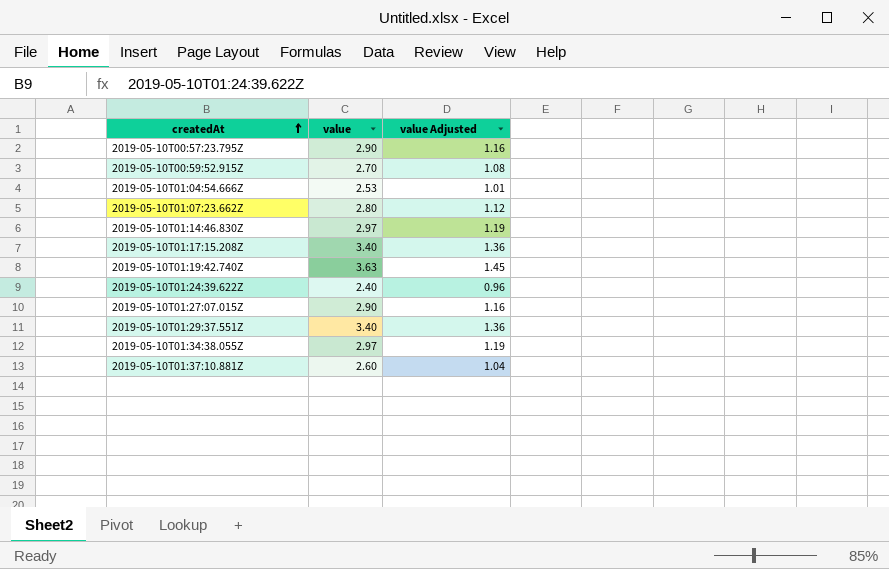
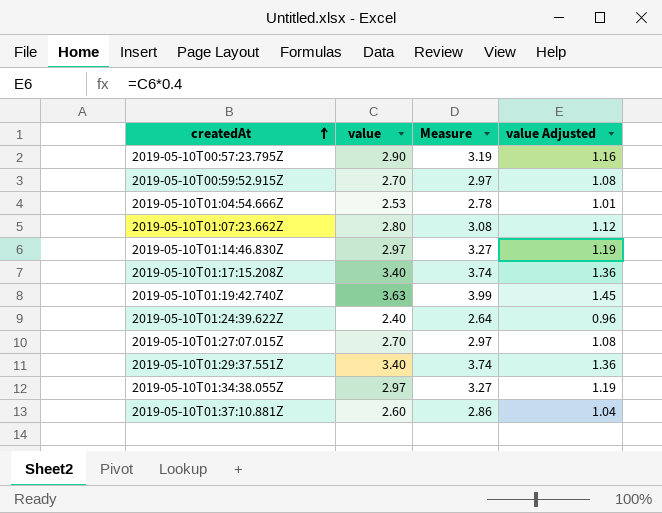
column Measure | formula: none -> [value] * 1.1
2019-05-10T01:27:07.015Z | value: 2.90 -> 2.70
2019-05-10T01:27:07.015Z | value Adjusted: 1.16 -> 1.08

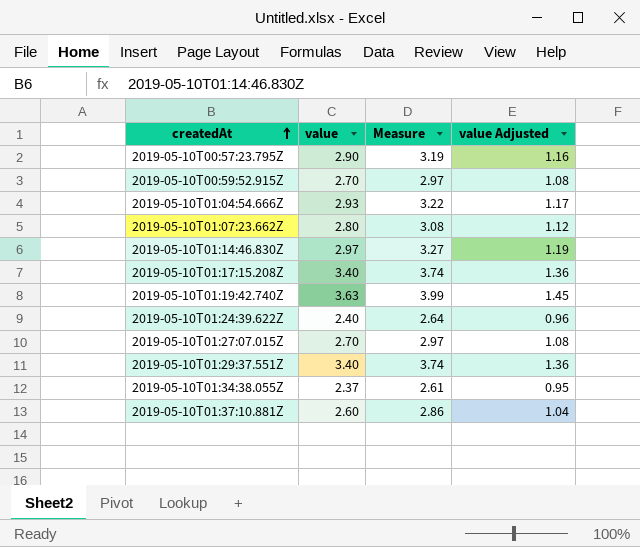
2019-05-10T01:04:54.666Z | value: 2.53 -> 2.93
2019-05-10T01:04:54.666Z | Measure: 2.78 -> 3.22
2019-05-10T01:04:54.666Z | value Adjusted: 1.01 -> 1.17
2019-05-10T01:34:38.055Z | value: 2.97 -> 2.37
2019-05-10T01:34:38.055Z | Measure: 3.27 -> 2.61
2019-05-10T01:34:38.055Z | value Adjusted: 1.19 -> 0.95

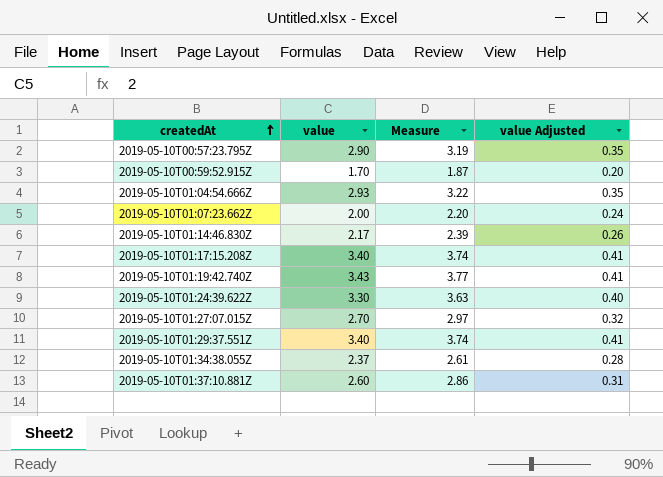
column value Adjusted | formula: [value] * 0.4 -> [value] * 0.12
2019-05-10T00:59:52.915Z | value: 2.70 -> 1.70
2019-05-10T00:59:52.915Z | Measure: 2.97 -> 1.87
2019-05-10T01:07:23.662Z | value: 2.80 -> 2.00
2019-05-10T01:07:23.662Z | Measure: 3.08 -> 2.20
2019-05-10T01:14:46.830Z | value: 2.97 -> 2.17
2019-05-10T01:14:46.830Z | Measure: 3.27 -> 2.39
2019-05-10T01:19:42.740Z | value: 3.63 -> 3.43
2019-05-10T01:19:42.740Z | Measure: 3.99 -> 3.77
2019-05-10T01:24:39.622Z | value: 2.40 -> 3.30
2019-05-10T01:24:39.622Z | Measure: 2.64 -> 3.63

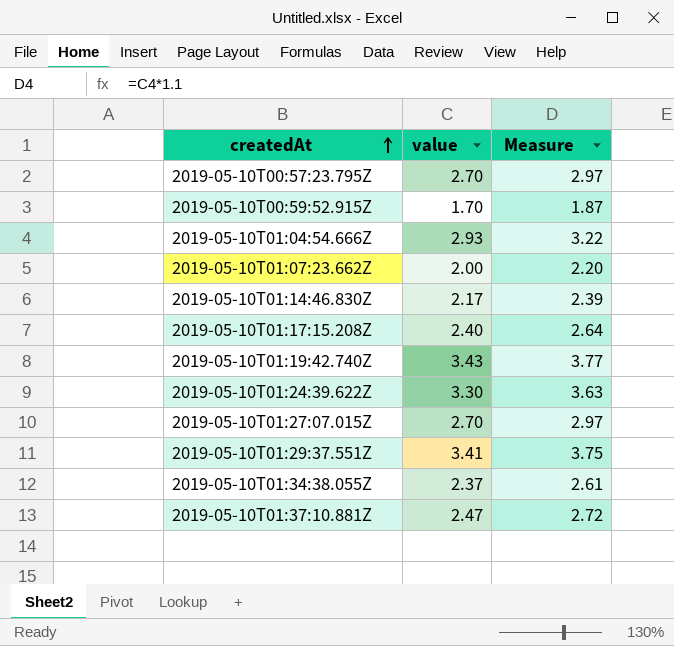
column value Adjusted | formula: [value] * 0.12 -> none
2019-05-10T00:57:23.795Z | value: 2.90 -> 2.70
2019-05-10T00:57:23.795Z | Measure: 3.19 -> 2.97
2019-05-10T01:17:15.208Z | value: 3.40 -> 2.40
2019-05-10T01:17:15.208Z | Measure: 3.74 -> 2.64
2019-05-10T01:29:37.551Z | value: 3.40 -> 3.41
2019-05-10T01:29:37.551Z | Measure: 3.74 -> 3.75
2019-05-10T01:37:10.881Z | value: 2.60 -> 2.47
2019-05-10T01:37:10.881Z | Measure: 2.86 -> 2.72

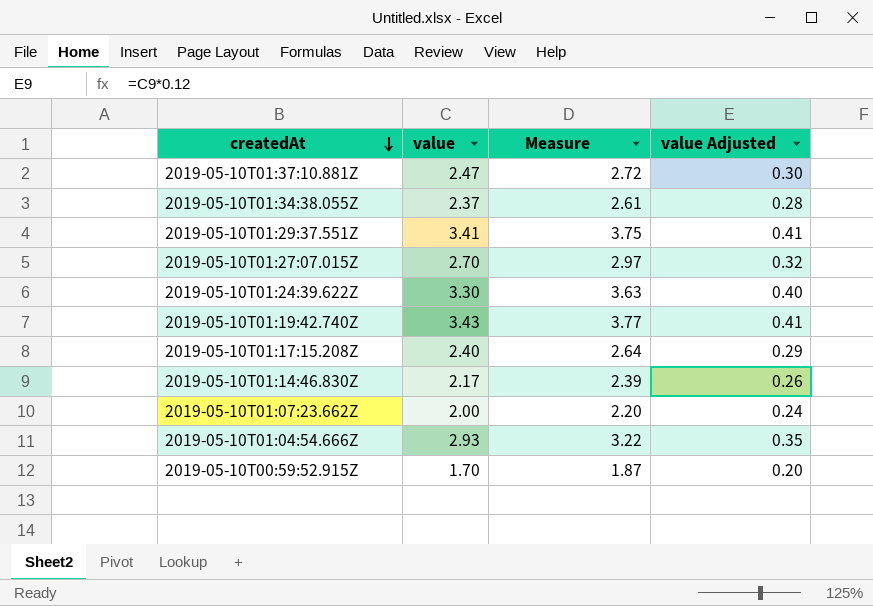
row order: createdAt ascending -> createdAt descending
column value Adjusted | formula: none -> [value] * 0.12
row 2019-05-10T00:57:23.795Z: 2.70 | 2.97 -> none

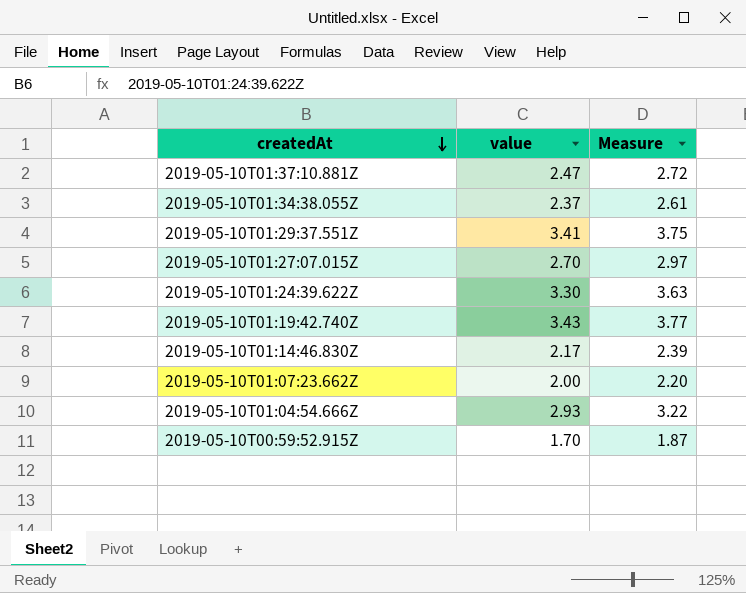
column value Adjusted | formula: [value] * 0.12 -> none
row 2019-05-10T01:17:15.208Z: 2.40 | 2.64 | 0.29 -> none

